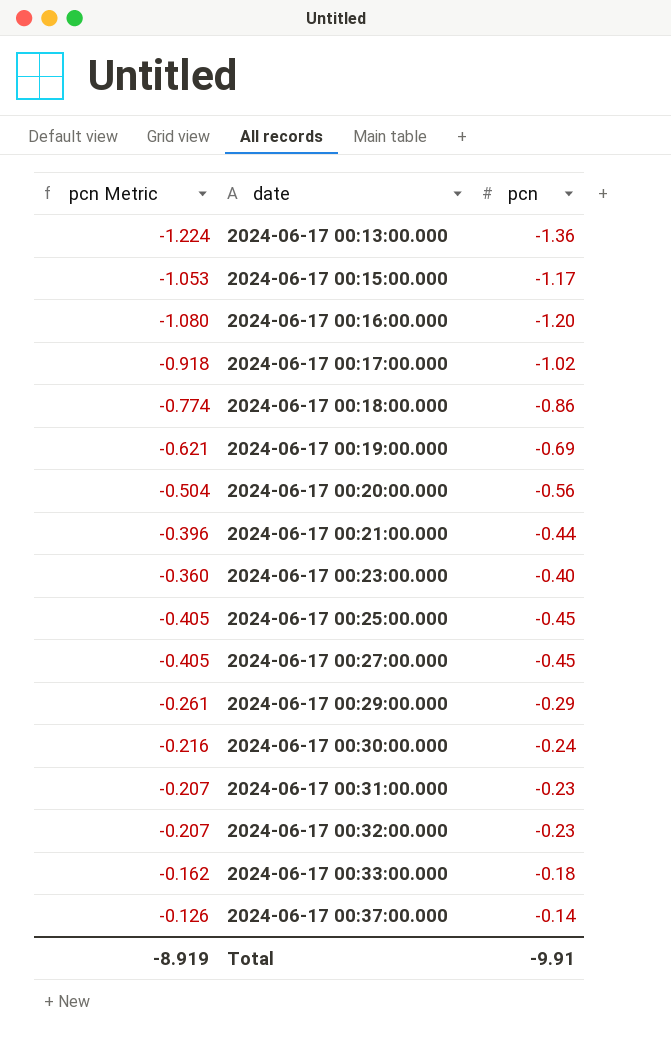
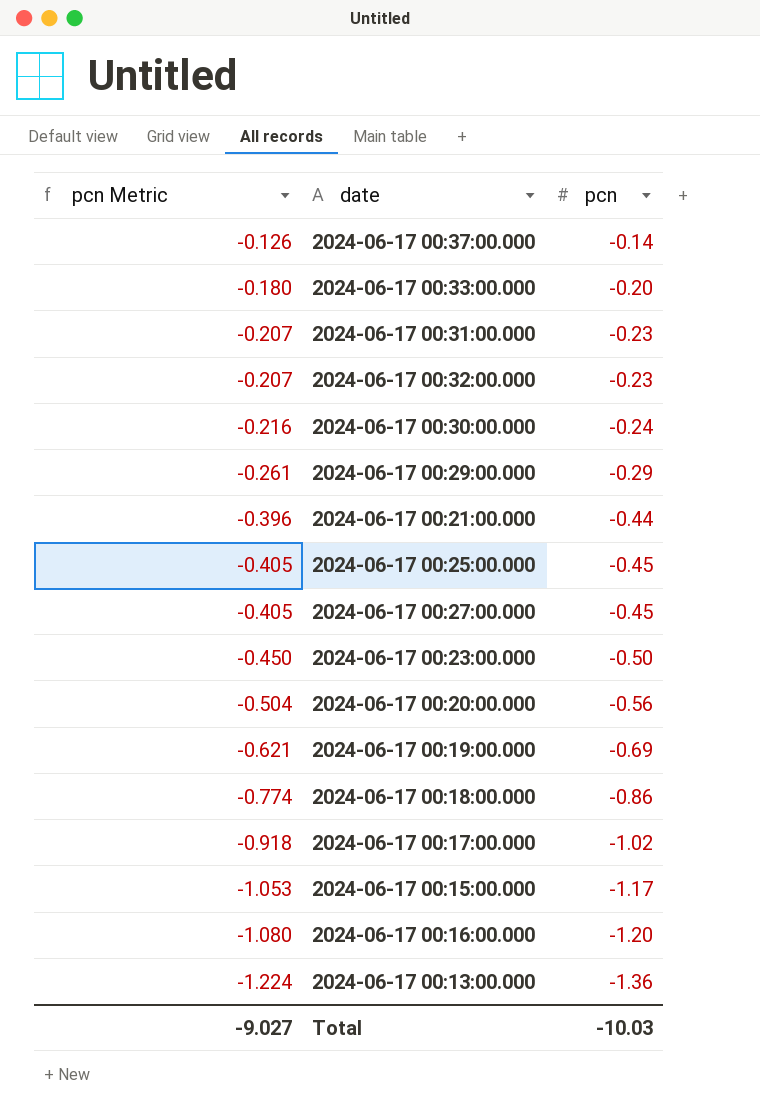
row order: date ascending -> pcn Metric descending
2024-06-17 00:33:00.000 | pcn Metric: -0.162 -> -0.180
2024-06-17 00:33:00.000 | pcn: -0.18 -> -0.20
2024-06-17 00:23:00.000 | pcn Metric: -0.360 -> -0.450
2024-06-17 00:23:00.000 | pcn: -0.40 -> -0.50
Total | pcn Metric: -8.919 -> -9.027
Total | pcn: -9.91 -> -10.03

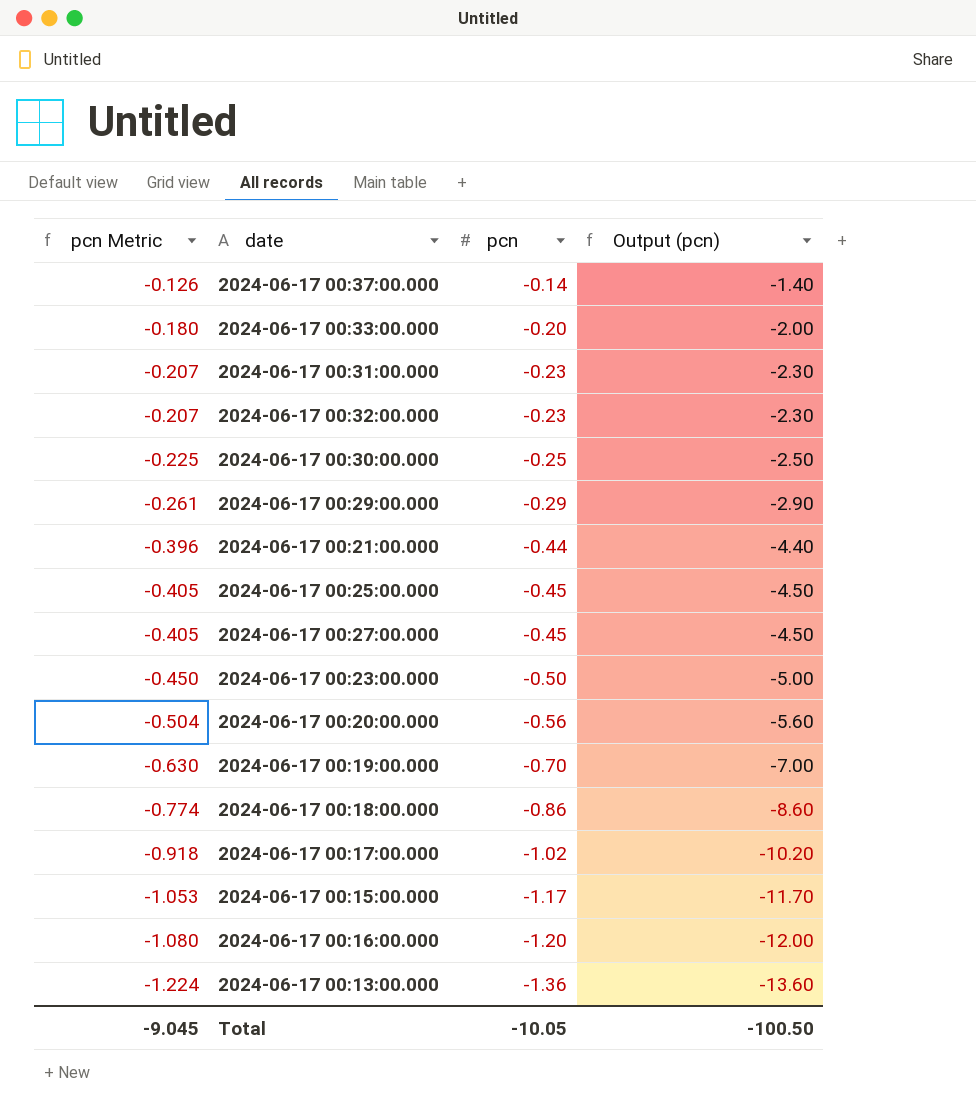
column Output (pcn) | formula: none -> [pcn] * 10
2024-06-17 00:30:00.000 | pcn Metric: -0.216 -> -0.225
2024-06-17 00:30:00.000 | pcn: -0.24 -> -0.25
2024-06-17 00:19:00.000 | pcn Metric: -0.621 -> -0.630
2024-06-17 00:19:00.000 | pcn: -0.69 -> -0.70
Total | pcn Metric: -9.027 -> -9.045
Total | pcn: -10.03 -> -10.05

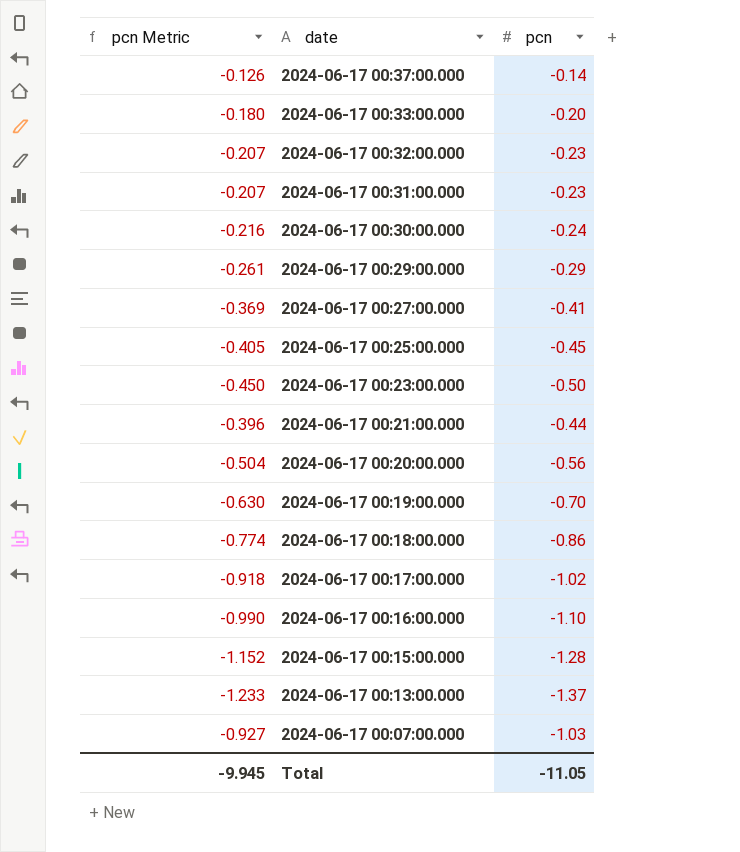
row order: pcn Metric descending -> date descending
column Output (pcn) | formula: [pcn] * 10 -> none
2024-06-17 00:30:00.000 | pcn Metric: -0.225 -> -0.216
2024-06-17 00:30:00.000 | pcn: -0.25 -> -0.24
2024-06-17 00:27:00.000 | pcn Metric: -0.405 -> -0.369
2024-06-17 00:27:00.000 | pcn: -0.45 -> -0.41
2024-06-17 00:16:00.000 | pcn Metric: -1.080 -> -0.990
2024-06-17 00:16:00.000 | pcn: -1.20 -> -1.10
2024-06-17 00:15:00.000 | pcn Metric: -1.053 -> -1.152
2024-06-17 00:15:00.000 | pcn: -1.17 -> -1.28
2024-06-17 00:13:00.000 | pcn Metric: -1.224 -> -1.233
2024-06-17 00:13:00.000 | pcn: -1.36 -> -1.37
row 2024-06-17 00:07:00.000: none -> -0.927 | -1.03
Total | pcn Metric: -9.045 -> -9.945
Total | pcn: -10.05 -> -11.05

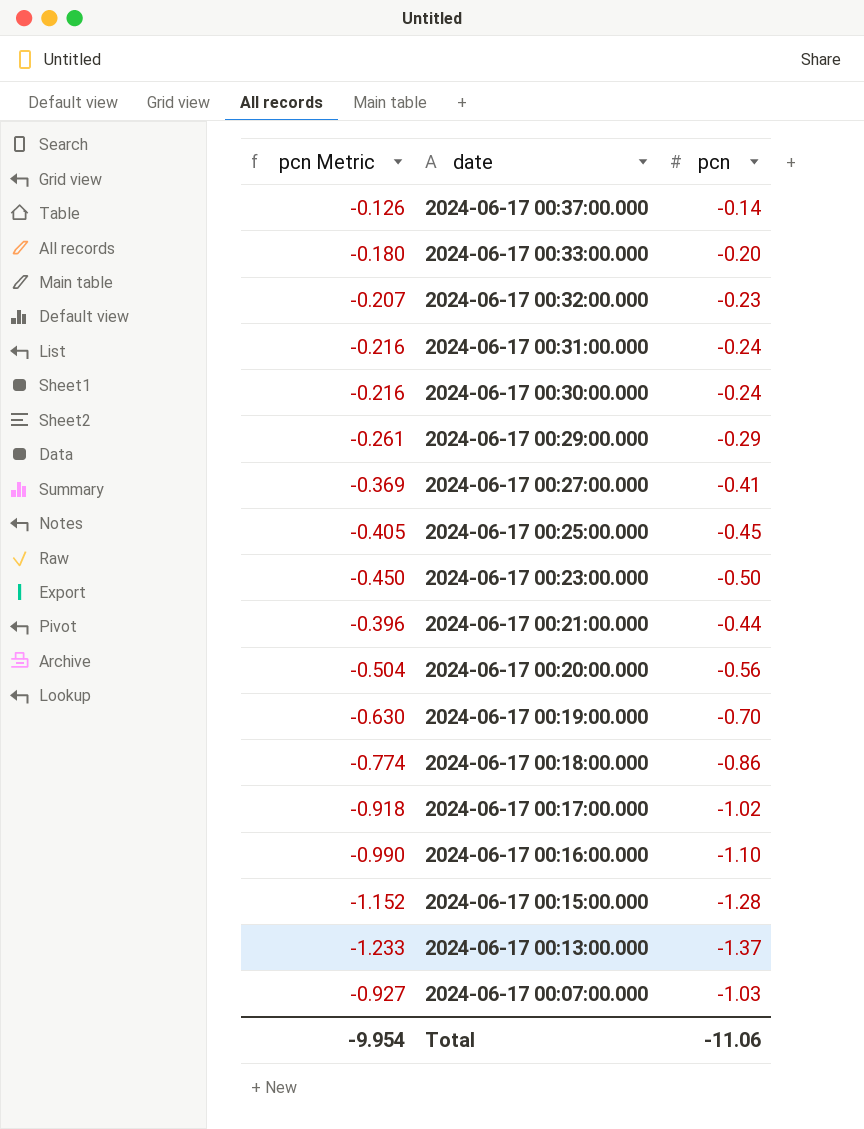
2024-06-17 00:31:00.000 | pcn Metric: -0.207 -> -0.216
2024-06-17 00:31:00.000 | pcn: -0.23 -> -0.24
Total | pcn Metric: -9.945 -> -9.954
Total | pcn: -11.05 -> -11.06

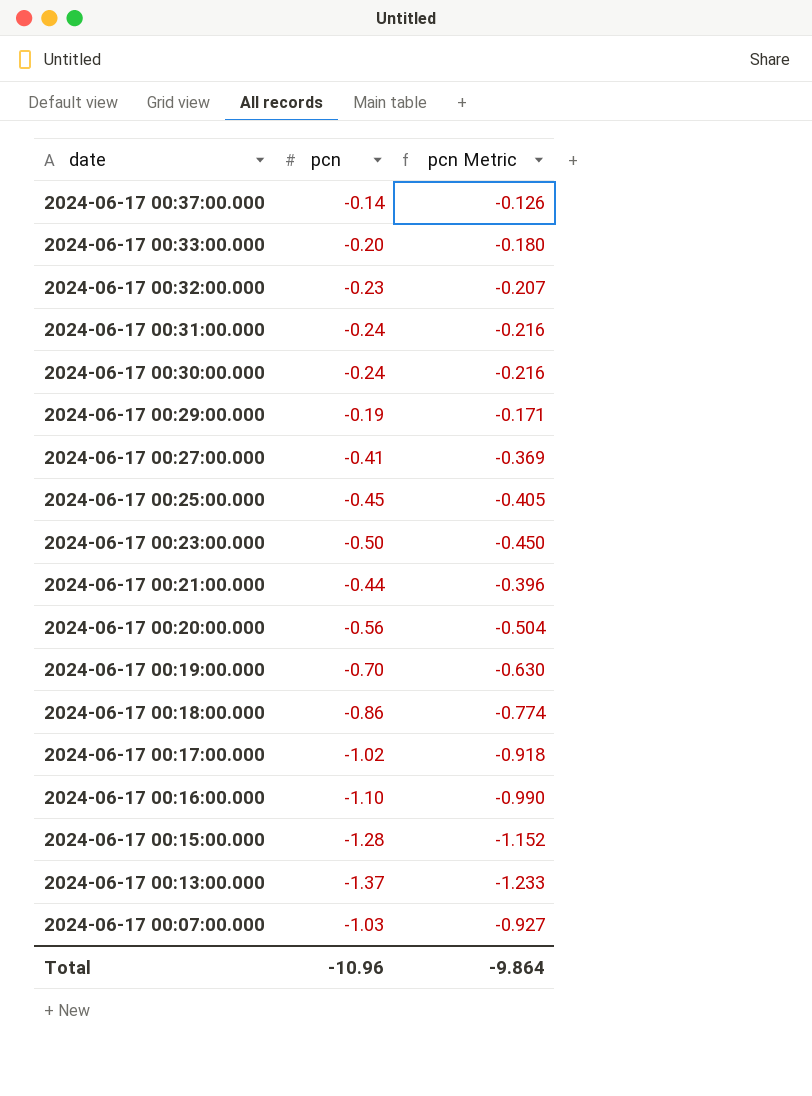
column pcn Metric | position: 1 -> 3
2024-06-17 00:29:00.000 | pcn: -0.29 -> -0.19
2024-06-17 00:29:00.000 | pcn Metric: -0.261 -> -0.171
Total | pcn: -11.06 -> -10.96
Total | pcn Metric: -9.954 -> -9.864

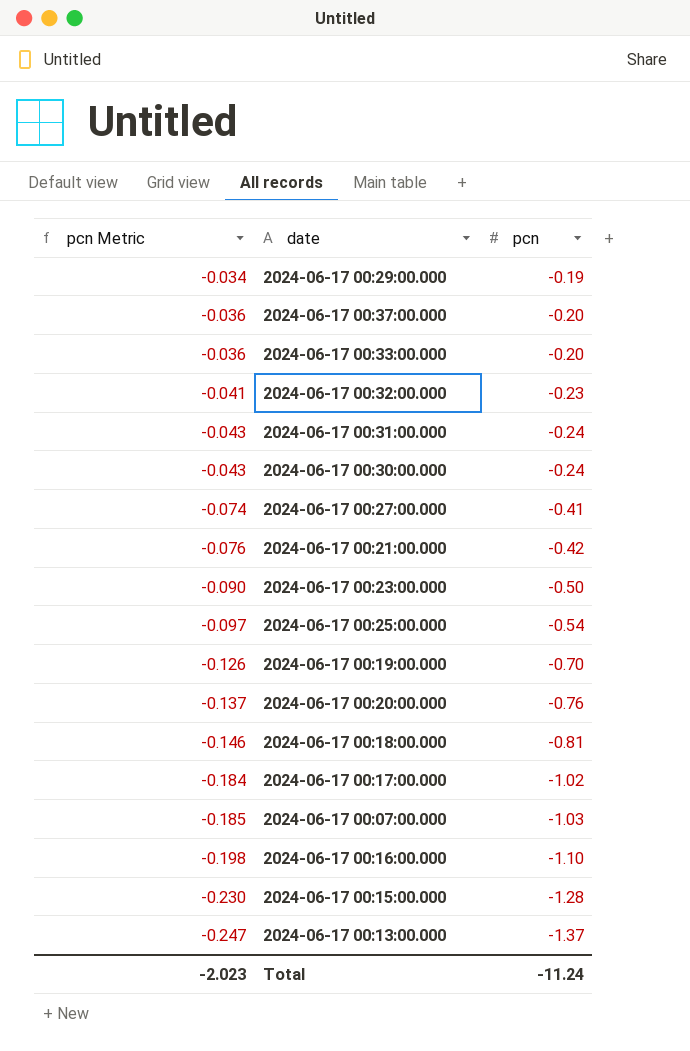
row order: date descending -> pcn Metric descending
column pcn Metric | formula: [pcn] * 0.9 -> [pcn] * 0.18
column pcn Metric | position: 3 -> 1
2024-06-17 00:37:00.000 | pcn: -0.14 -> -0.20
2024-06-17 00:21:00.000 | pcn: -0.44 -> -0.42
2024-06-17 00:25:00.000 | pcn: -0.45 -> -0.54
2024-06-17 00:20:00.000 | pcn: -0.56 -> -0.76
2024-06-17 00:18:00.000 | pcn: -0.86 -> -0.81
Total | pcn Metric: -9.864 -> -2.023
Total | pcn: -10.96 -> -11.24

